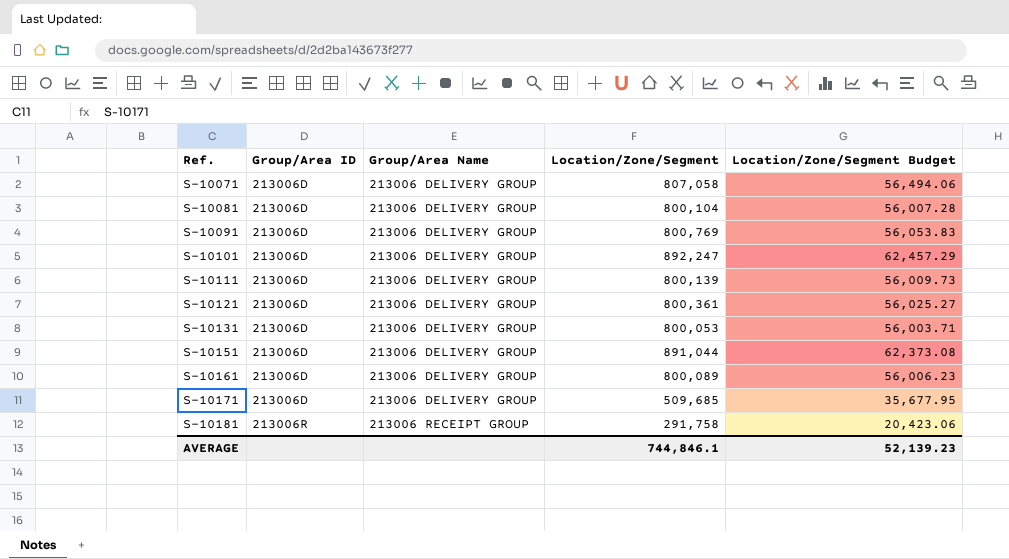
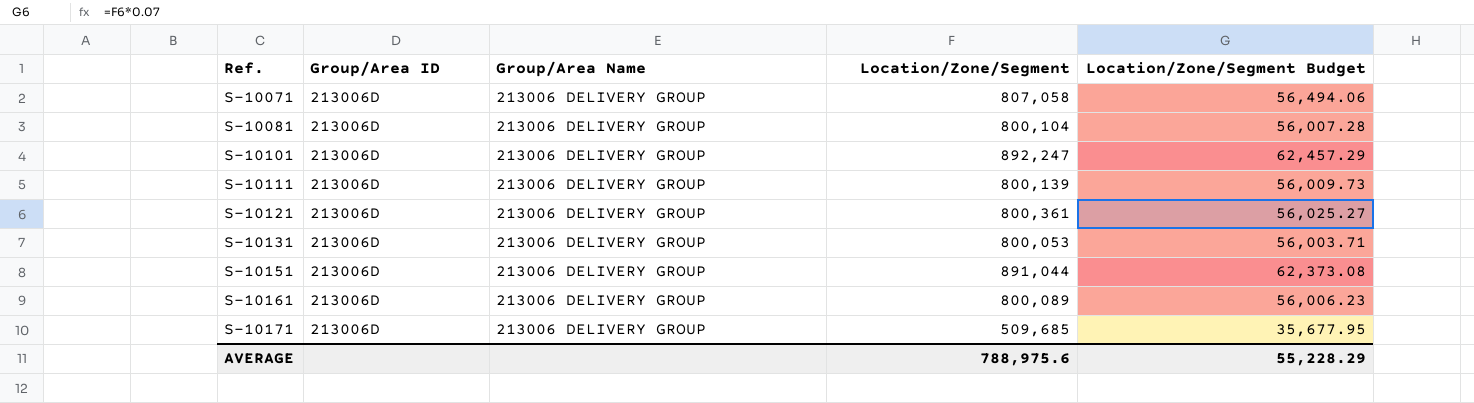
row S-10091: 213006D | 213006 DELIVERY GROUP | 800,769 | 56,053.83 -> none
row S-10181: 213006R | 213006 RECEIPT GROUP | 291,758 | 20,423.06 -> none
AVERAGE | Location/Zone/Segment: 744,846.1 -> 788,975.6
AVERAGE | Location/Zone/Segment Budget: 52,139.23 -> 55,228.29

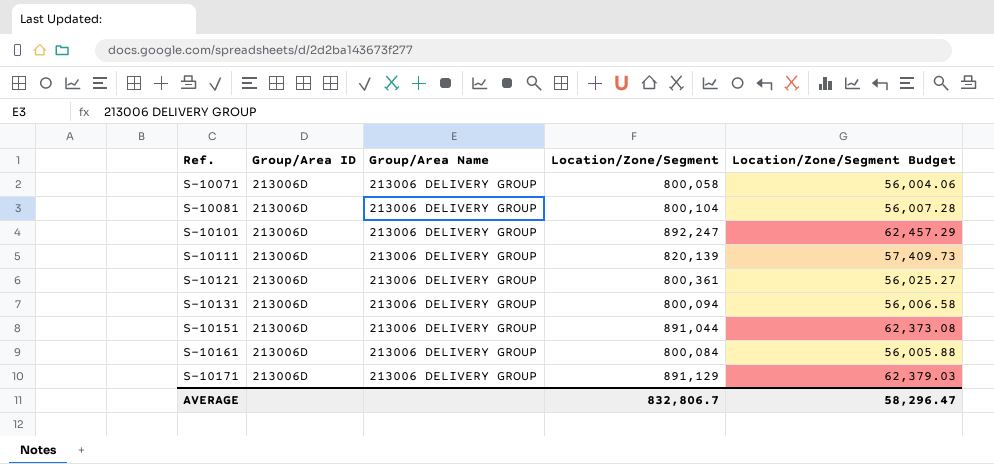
S-10071 | Location/Zone/Segment: 807,058 -> 800,058
S-10071 | Location/Zone/Segment Budget: 56,494.06 -> 56,004.06
S-10111 | Location/Zone/Segment: 800,139 -> 820,139
S-10111 | Location/Zone/Segment Budget: 56,009.73 -> 57,409.73
S-10131 | Location/Zone/Segment: 800,053 -> 800,094
S-10131 | Location/Zone/Segment Budget: 56,003.71 -> 56,006.58
S-10161 | Location/Zone/Segment: 800,089 -> 800,084
S-10161 | Location/Zone/Segment Budget: 56,006.23 -> 56,005.88
S-10171 | Location/Zone/Segment: 509,685 -> 891,129
S-10171 | Location/Zone/Segment Budget: 35,677.95 -> 62,379.03
AVERAGE | Location/Zone/Segment: 788,975.6 -> 832,806.7
AVERAGE | Location/Zone/Segment Budget: 55,228.29 -> 58,296.47

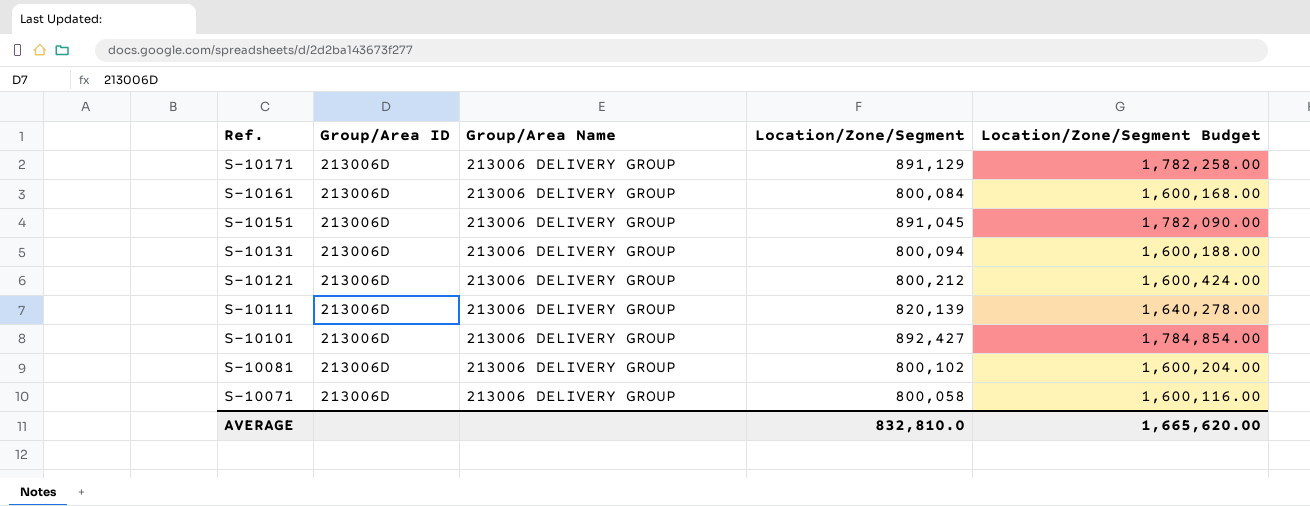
row order: Ref. ascending -> Ref. descending
column Location/Zone/Segment Budget | formula: [Location/Zone/Segment] * 0.07 -> [Location/Zone/Segment] * 2
S-10151 | Location/Zone/Segment: 891,044 -> 891,045
S-10121 | Location/Zone/Segment: 800,361 -> 800,212
S-10101 | Location/Zone/Segment: 892,247 -> 892,427
S-10081 | Location/Zone/Segment: 800,104 -> 800,102
AVERAGE | Location/Zone/Segment: 832,806.7 -> 832,810.0
AVERAGE | Location/Zone/Segment Budget: 58,296.47 -> 1,665,620.00

